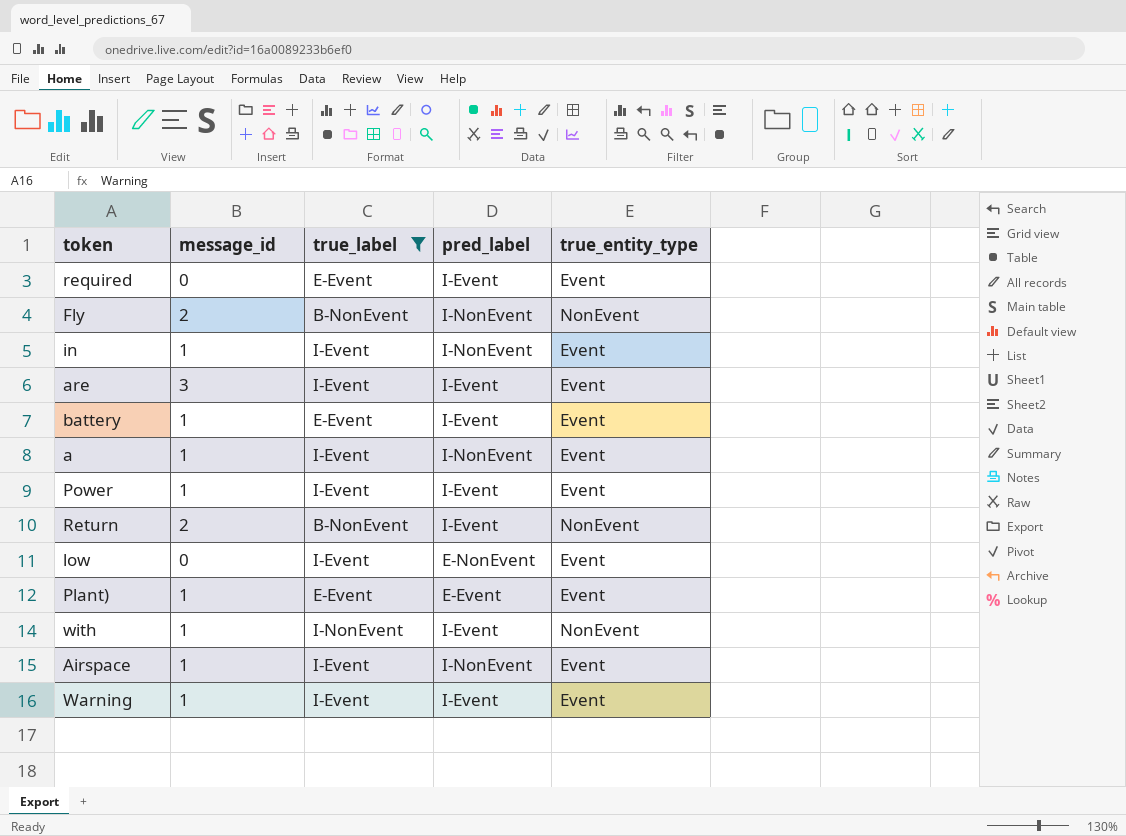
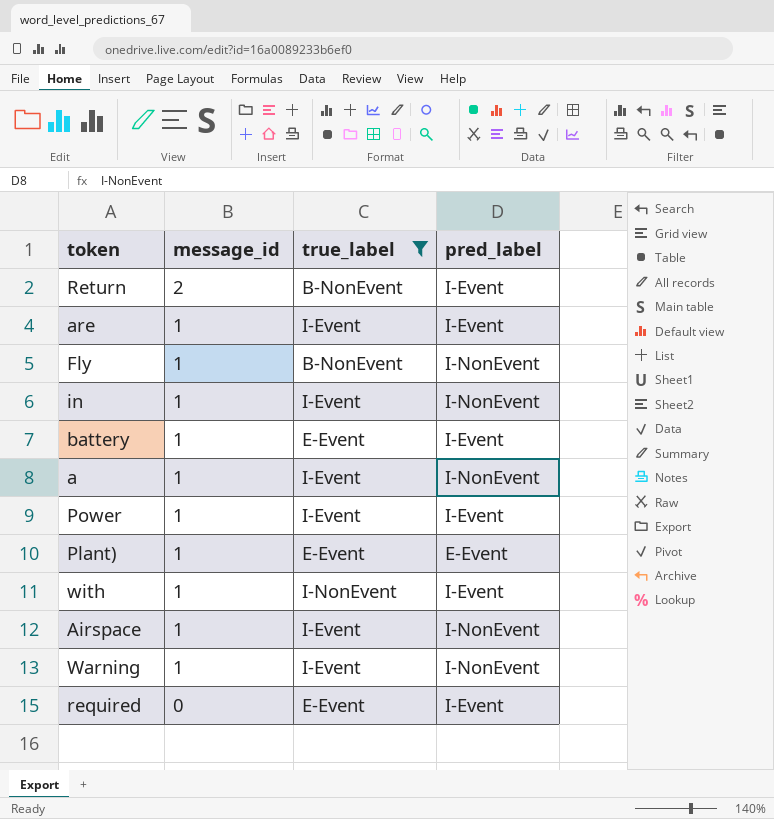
row order: none -> message_id descending
column true_entity_type | position: 5 -> none
row low: 0 | I-Event | E-NonEvent | Event -> none
are | message_id: 3 -> 1
Fly | message_id: 2 -> 1
Warning | pred_label: I-Event -> I-NonEvent

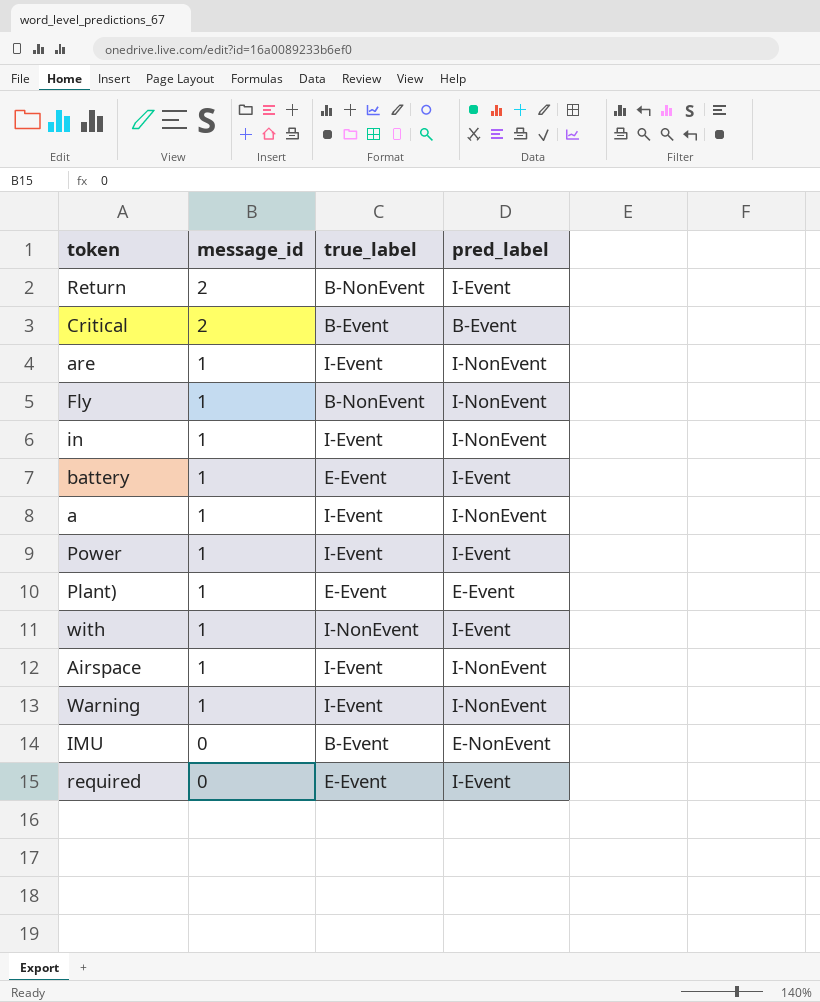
filter: true_label != B-Event -> none
are | pred_label: I-Event -> I-NonEvent

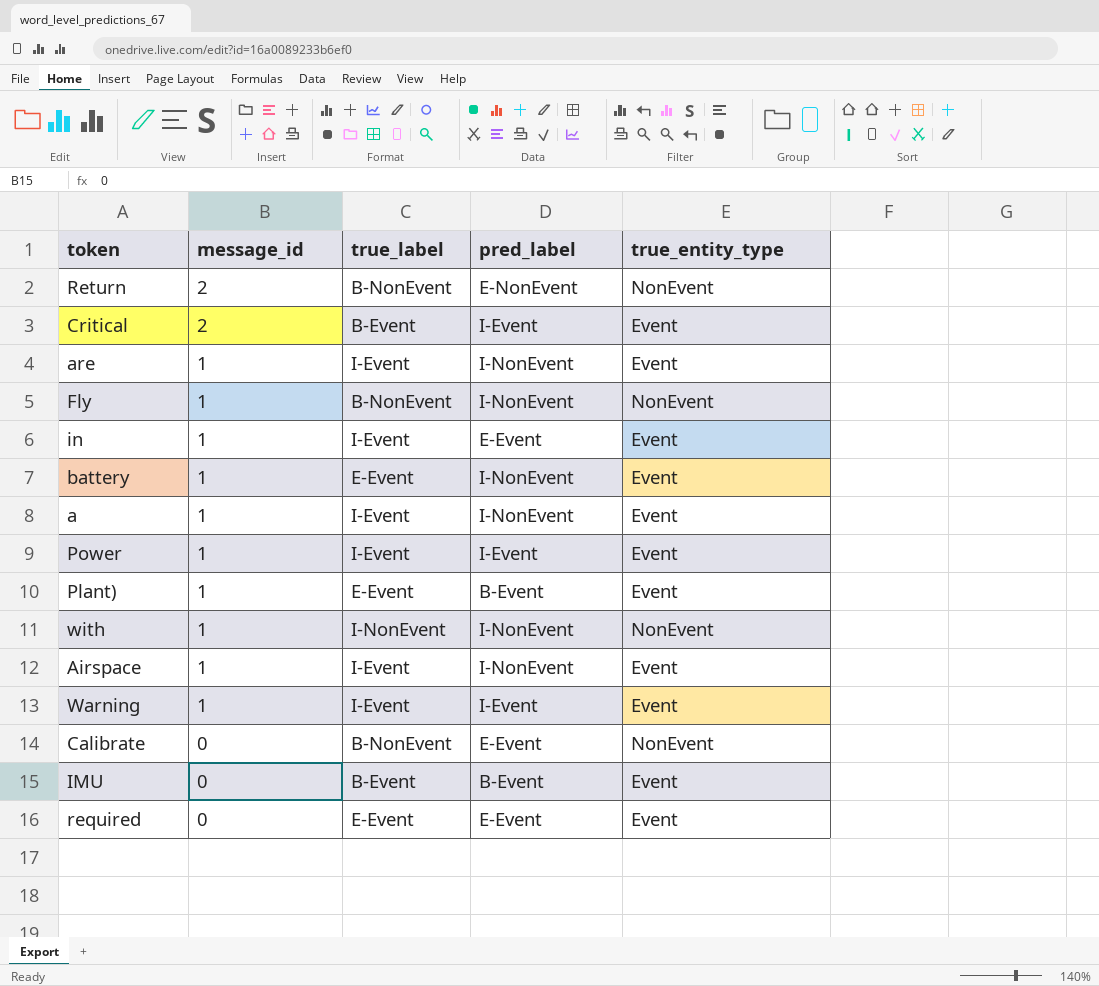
column true_entity_type | position: none -> 5
Return | pred_label: I-Event -> E-NonEvent
Critical | pred_label: B-Event -> I-Event
in | pred_label: I-NonEvent -> E-Event
battery | pred_label: I-Event -> I-NonEvent
Plant) | pred_label: E-Event -> B-Event
with | pred_label: I-Event -> I-NonEvent
Warning | pred_label: I-NonEvent -> I-Event
row Calibrate: none -> 0 | B-NonEvent | E-Event | NonEvent
IMU | pred_label: E-NonEvent -> B-Event
required | pred_label: I-Event -> E-Event

